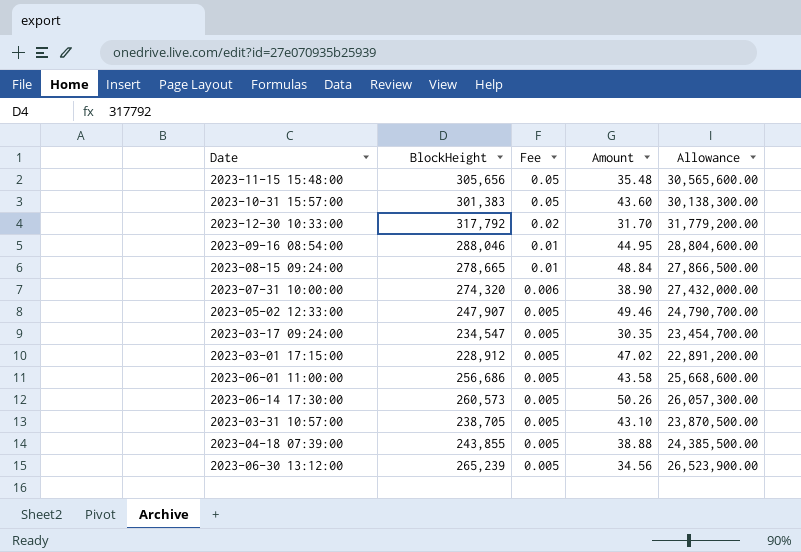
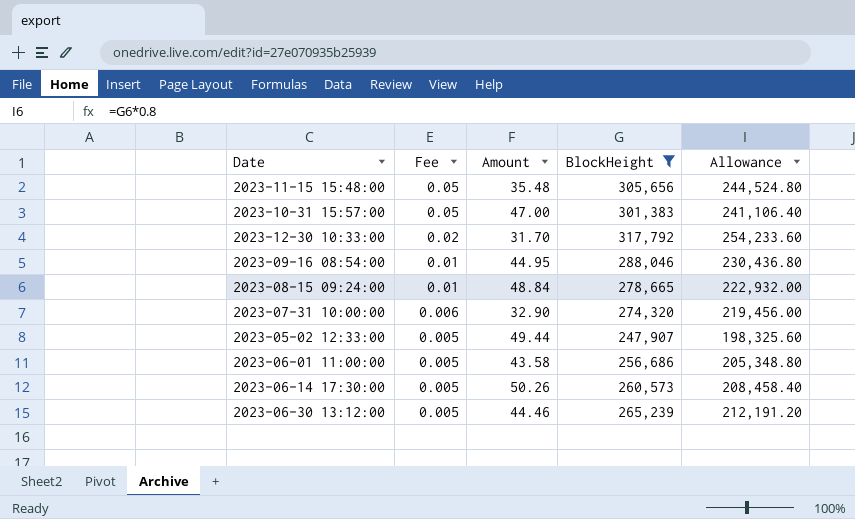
filter: none -> BlockHeight >= 247,907
column BlockHeight | position: 2 -> 4
column Allowance | formula: [BlockHeight] * 100 -> [BlockHeight] * 0.8
2023-10-31 15:57:00 | Amount: 43.60 -> 47.00
2023-07-31 10:00:00 | Amount: 38.90 -> 32.90
2023-05-02 12:33:00 | Amount: 49.46 -> 49.44
2023-06-30 13:12:00 | Amount: 34.56 -> 44.46

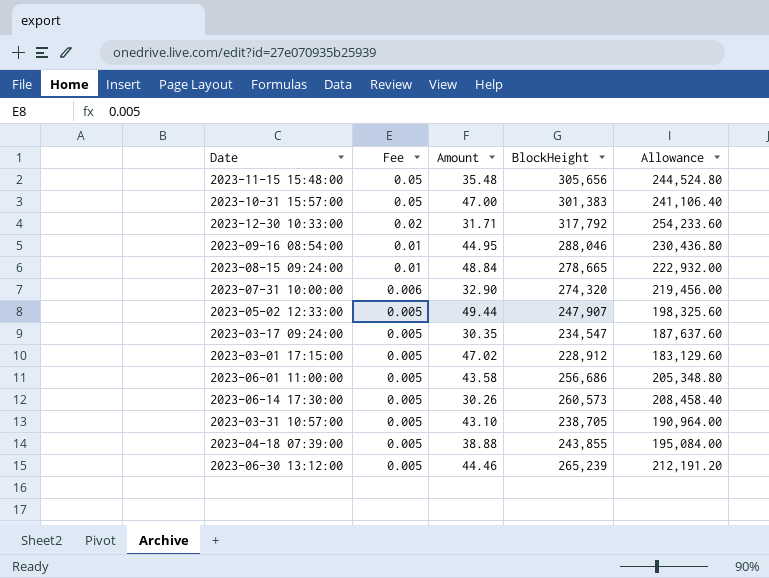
filter: BlockHeight >= 247,907 -> none
2023-12-30 10:33:00 | Amount: 31.70 -> 31.71
2023-06-14 17:30:00 | Amount: 50.26 -> 30.26

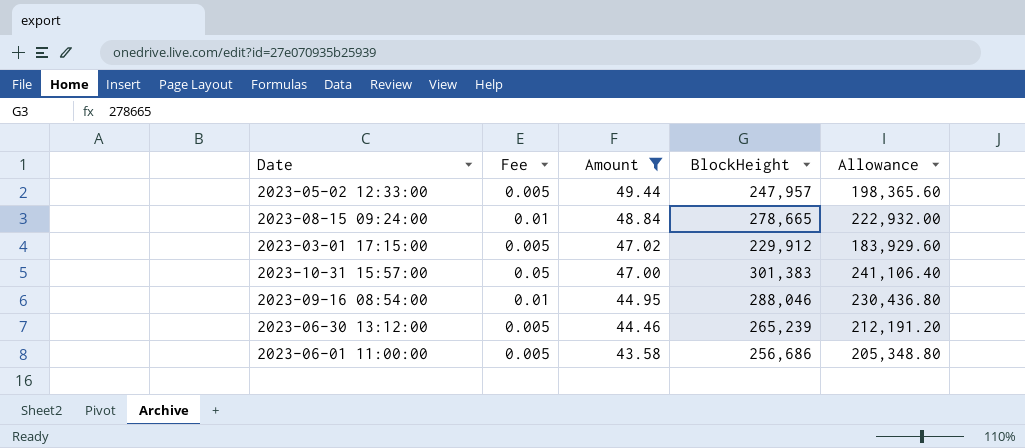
filter: none -> Amount >= 43.58
row order: Fee descending -> Amount descending
2023-05-02 12:33:00 | BlockHeight: 247,907 -> 247,957
2023-05-02 12:33:00 | Allowance: 198,325.60 -> 198,365.60
2023-03-01 17:15:00 | BlockHeight: 228,912 -> 229,912
2023-03-01 17:15:00 | Allowance: 183,129.60 -> 183,929.60

